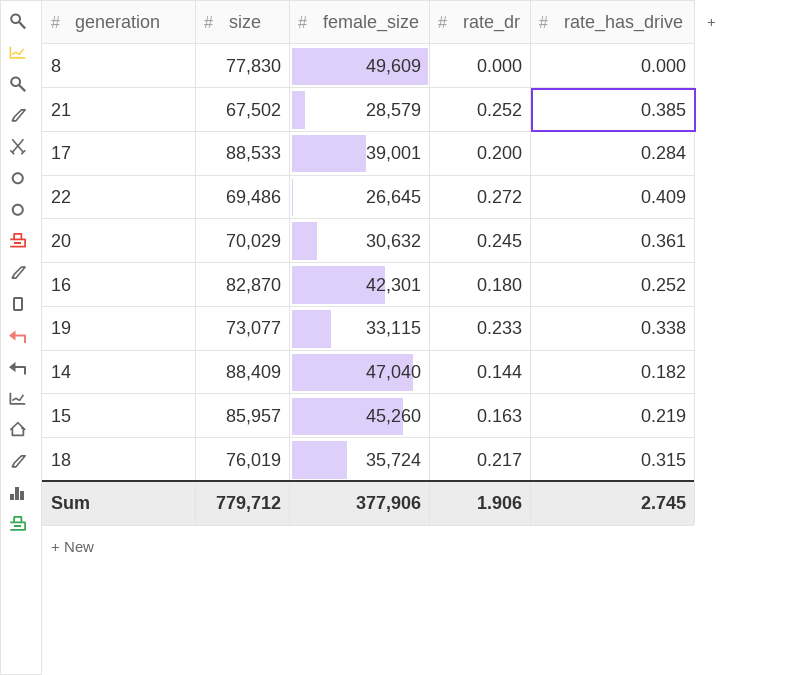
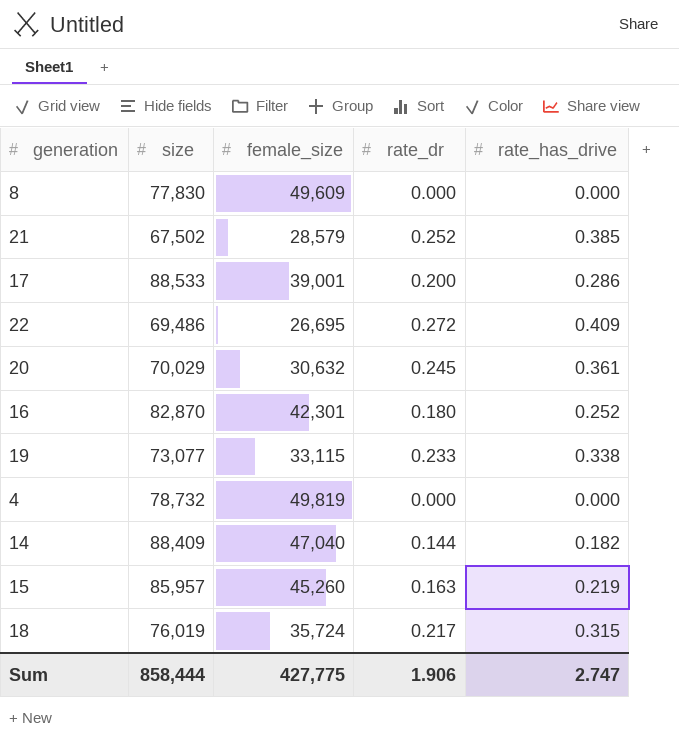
17 | rate_has_drive: 0.284 -> 0.286
22 | female_size: 26,645 -> 26,695
row 4: none -> 78,732 | 49,819 | 0.000 | 0.000
Sum | size: 779,712 -> 858,444
Sum | female_size: 377,906 -> 427,775
Sum | rate_has_drive: 2.745 -> 2.747

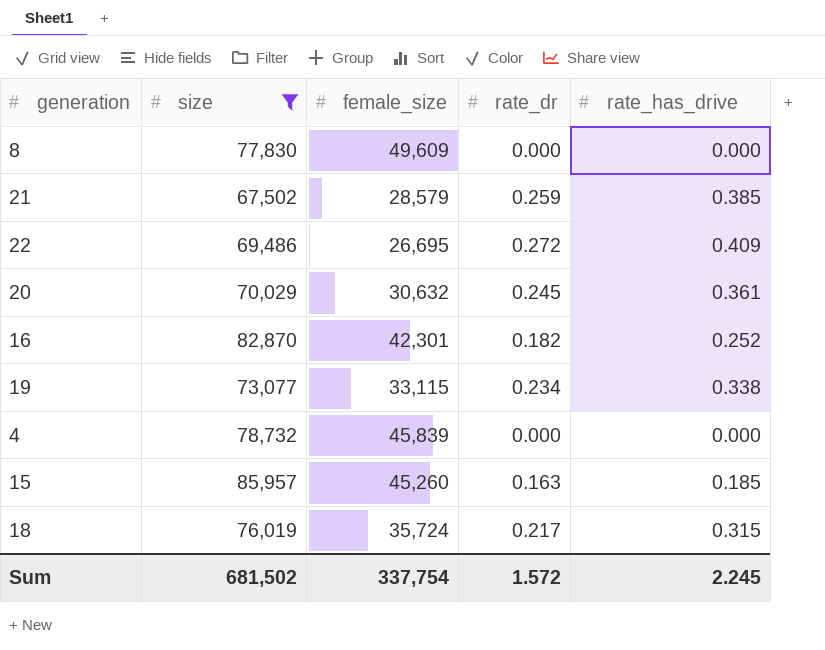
filter: none -> size <= 85,957
21 | rate_dr: 0.252 -> 0.259
16 | rate_dr: 0.180 -> 0.182
19 | rate_dr: 0.233 -> 0.234
4 | female_size: 49,819 -> 45,839
15 | rate_has_drive: 0.219 -> 0.185
Sum | size: 858,444 -> 681,502
Sum | female_size: 427,775 -> 337,754
Sum | rate_dr: 1.906 -> 1.572
Sum | rate_has_drive: 2.747 -> 2.245

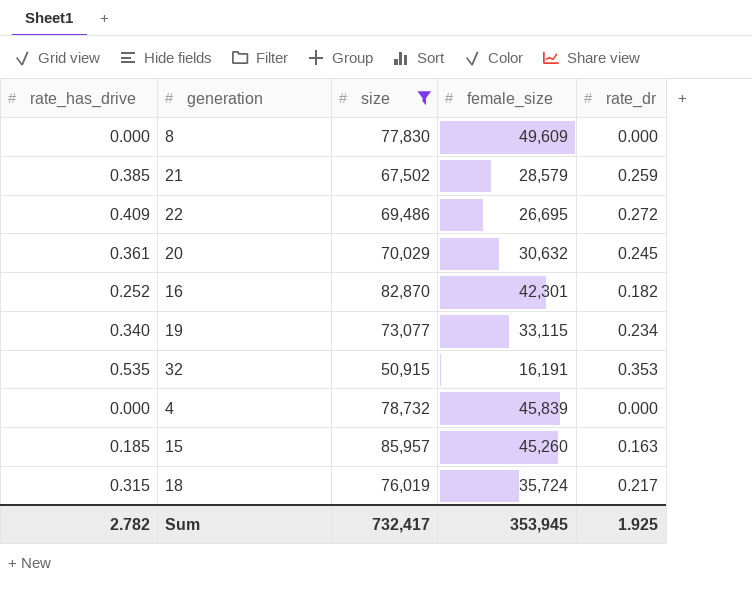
column rate_has_drive | position: 5 -> 1
19 | rate_has_drive: 0.338 -> 0.340
row 32: none -> 0.535 | 50,915 | 16,191 | 0.353
Sum | rate_has_drive: 2.245 -> 2.782
Sum | size: 681,502 -> 732,417
Sum | female_size: 337,754 -> 353,945
Sum | rate_dr: 1.572 -> 1.925

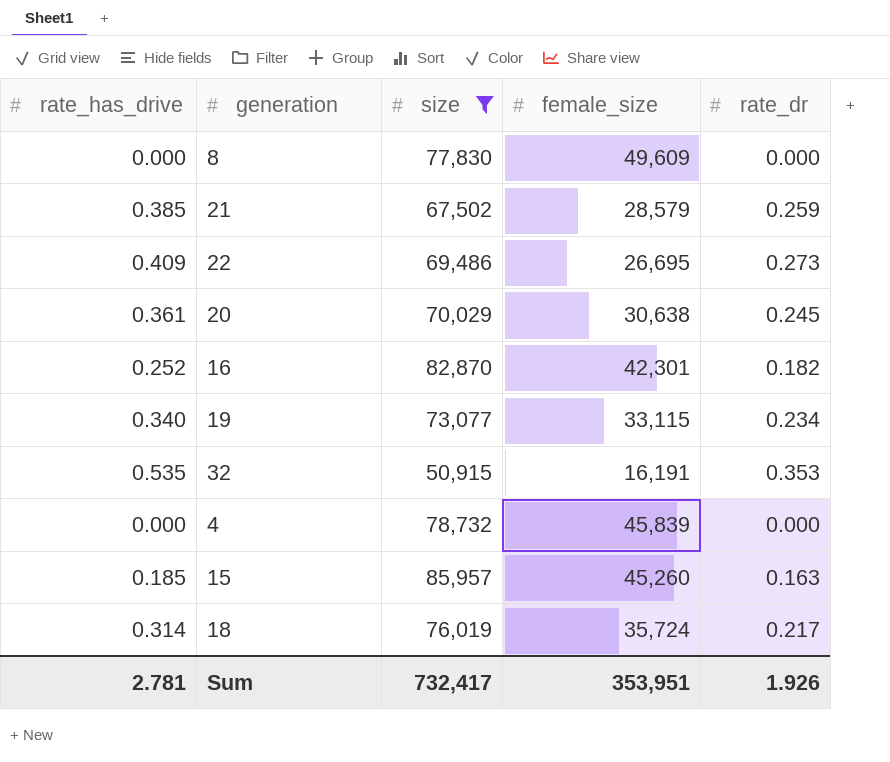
22 | rate_dr: 0.272 -> 0.273
20 | female_size: 30,632 -> 30,638
18 | rate_has_drive: 0.315 -> 0.314
Sum | rate_has_drive: 2.782 -> 2.781
Sum | female_size: 353,945 -> 353,951
Sum | rate_dr: 1.925 -> 1.926

